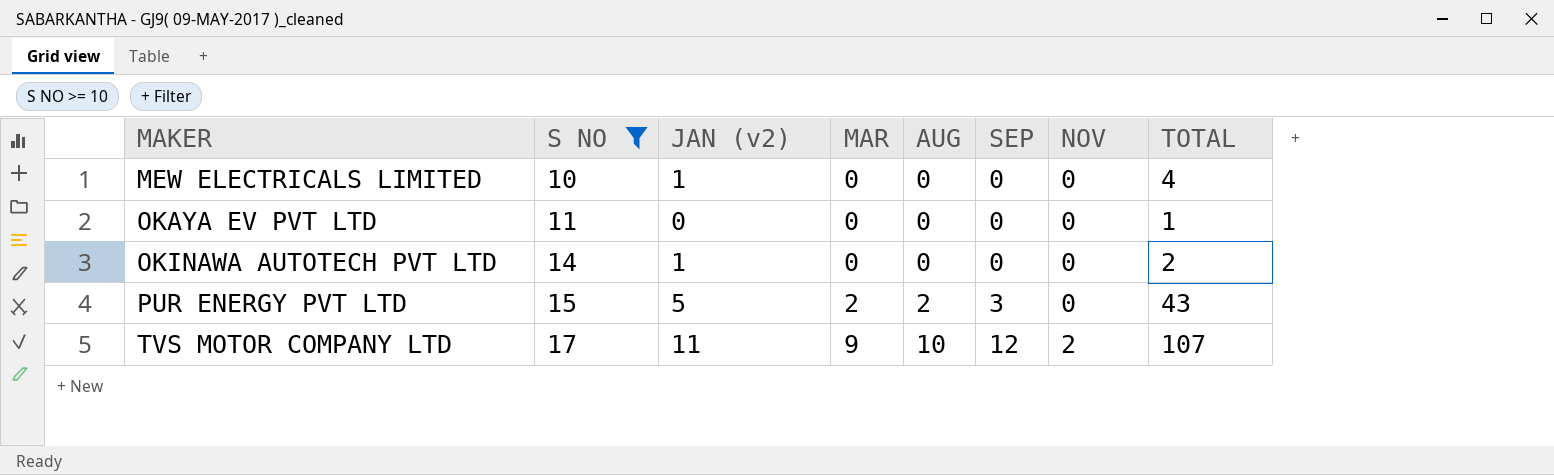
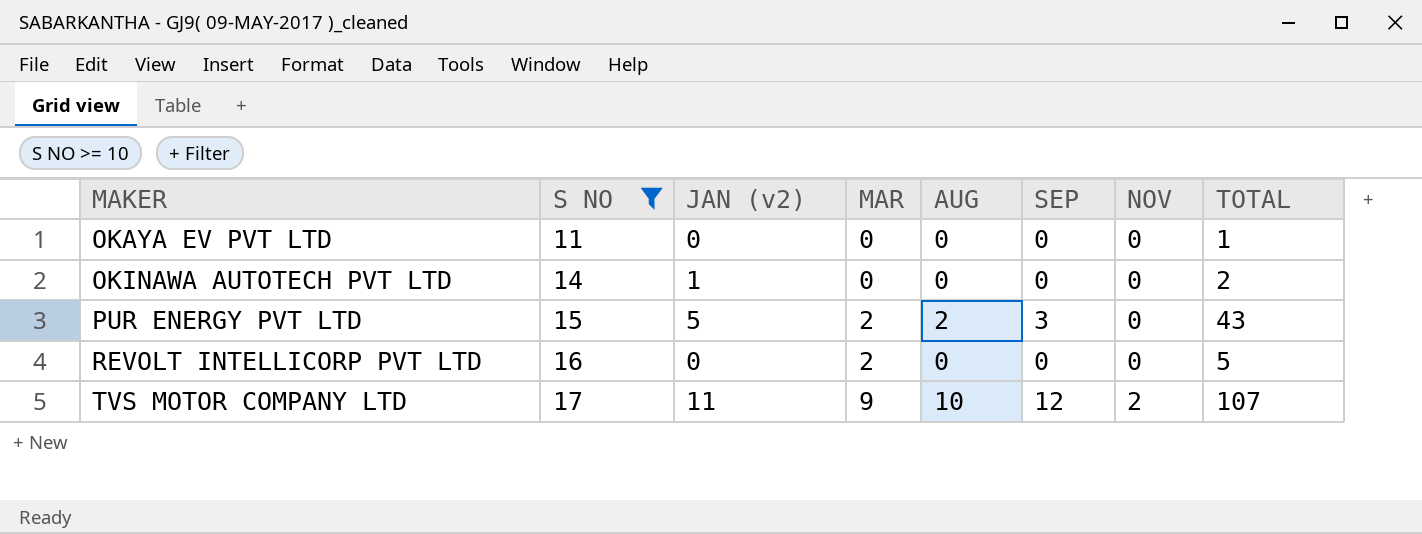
row MEW ELECTRICALS LIMITED: 10 | 1 | 0 | 0 | 0 | 0 | 4 -> none
row REVOLT INTELLICORP PVT LTD: none -> 16 | 0 | 2 | 0 | 0 | 0 | 5

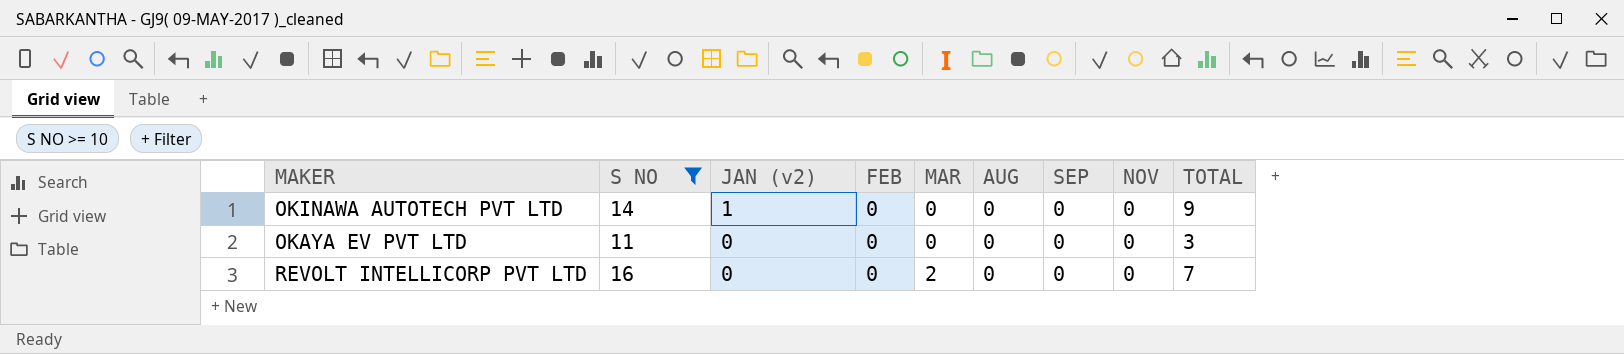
row order: MAKER ascending -> JAN (v2) descending
column FEB | position: none -> 4
row PUR ENERGY PVT LTD: 15 | 5 | 2 | 2 | 3 | 0 | 43 -> none
row TVS MOTOR COMPANY LTD: 17 | 11 | 9 | 10 | 12 | 2 | 107 -> none
OKINAWA AUTOTECH PVT LTD | TOTAL: 2 -> 9
OKAYA EV PVT LTD | TOTAL: 1 -> 3
REVOLT INTELLICORP PVT LTD | TOTAL: 5 -> 7

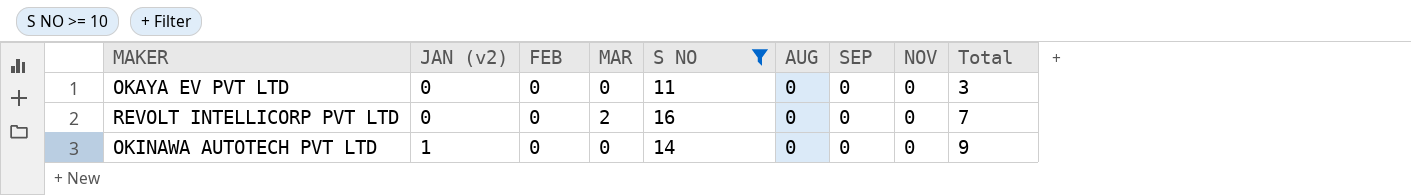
row order: JAN (v2) descending -> JAN (v2) ascending
column S NO | position: 2 -> 5
column name: TOTAL -> Total

